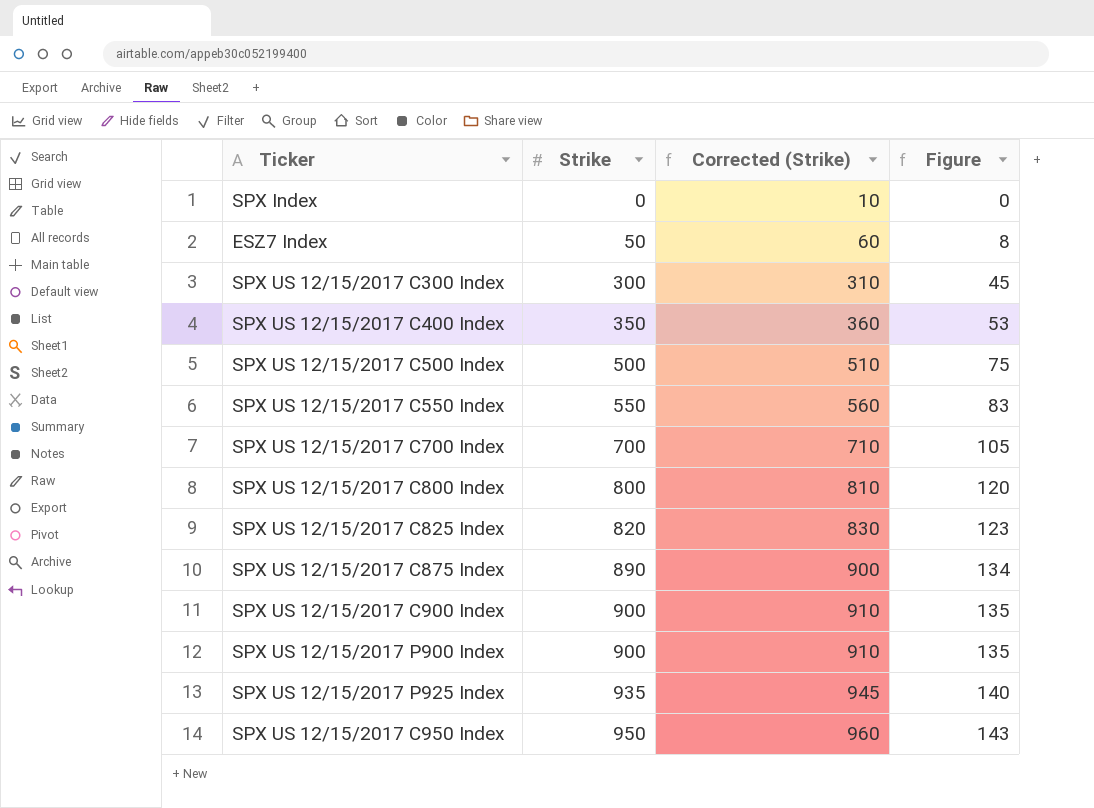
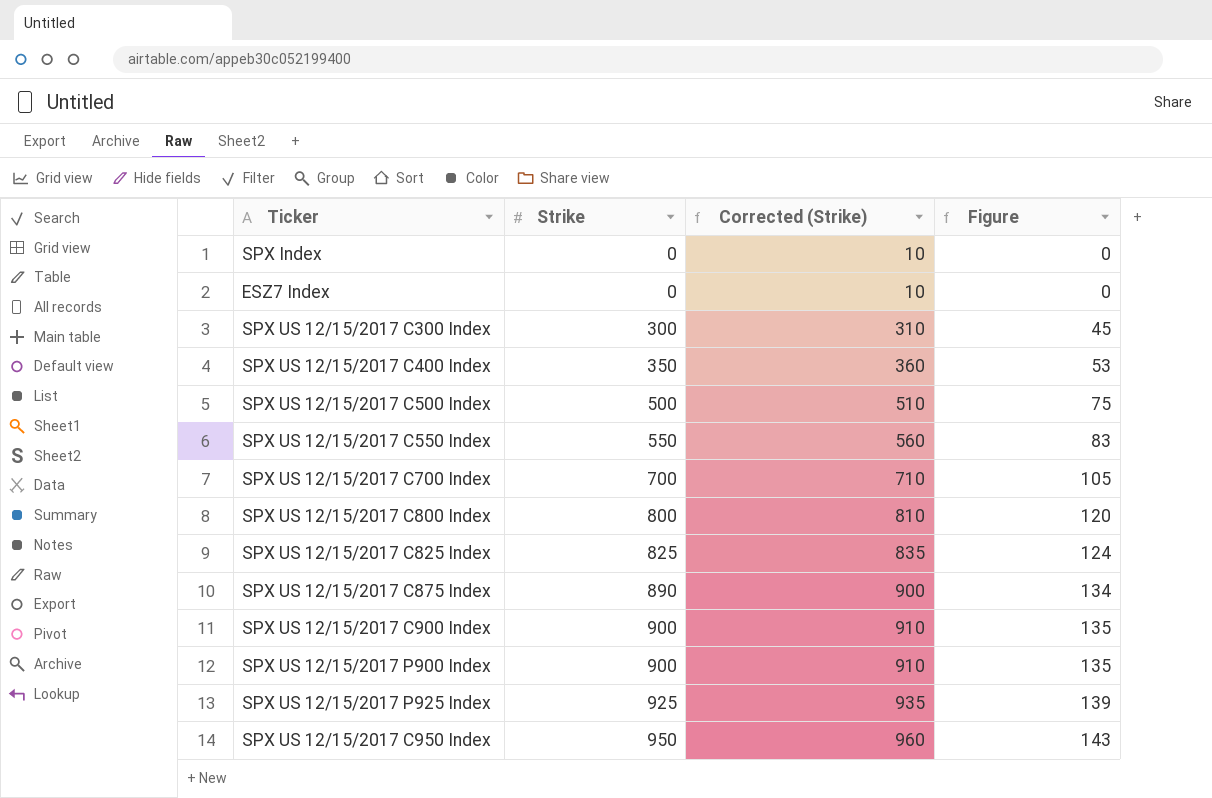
ESZ7 Index | Strike: 50 -> 0
ESZ7 Index | Corrected (Strike): 60 -> 10
ESZ7 Index | Figure: 8 -> 0
SPX US 12/15/2017 C825 Index | Strike: 820 -> 825
SPX US 12/15/2017 C825 Index | Corrected (Strike): 830 -> 835
SPX US 12/15/2017 C825 Index | Figure: 123 -> 124
SPX US 12/15/2017 P925 Index | Strike: 935 -> 925
SPX US 12/15/2017 P925 Index | Corrected (Strike): 945 -> 935
SPX US 12/15/2017 P925 Index | Figure: 140 -> 139

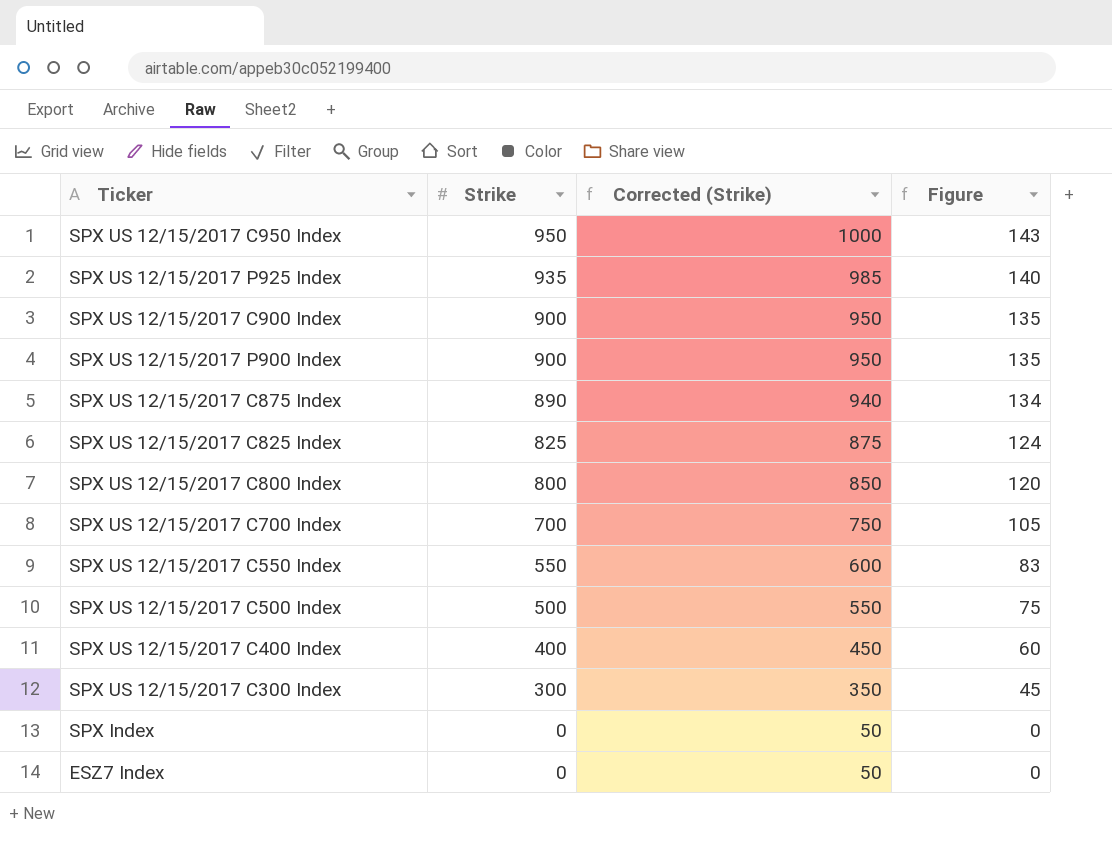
row order: Strike ascending -> Strike descending
column Corrected (Strike) | formula: [Strike] + 10 -> [Strike] + 50
SPX US 12/15/2017 P925 Index | Strike: 925 -> 935
SPX US 12/15/2017 P925 Index | Figure: 139 -> 140
SPX US 12/15/2017 C400 Index | Strike: 350 -> 400
SPX US 12/15/2017 C400 Index | Figure: 53 -> 60

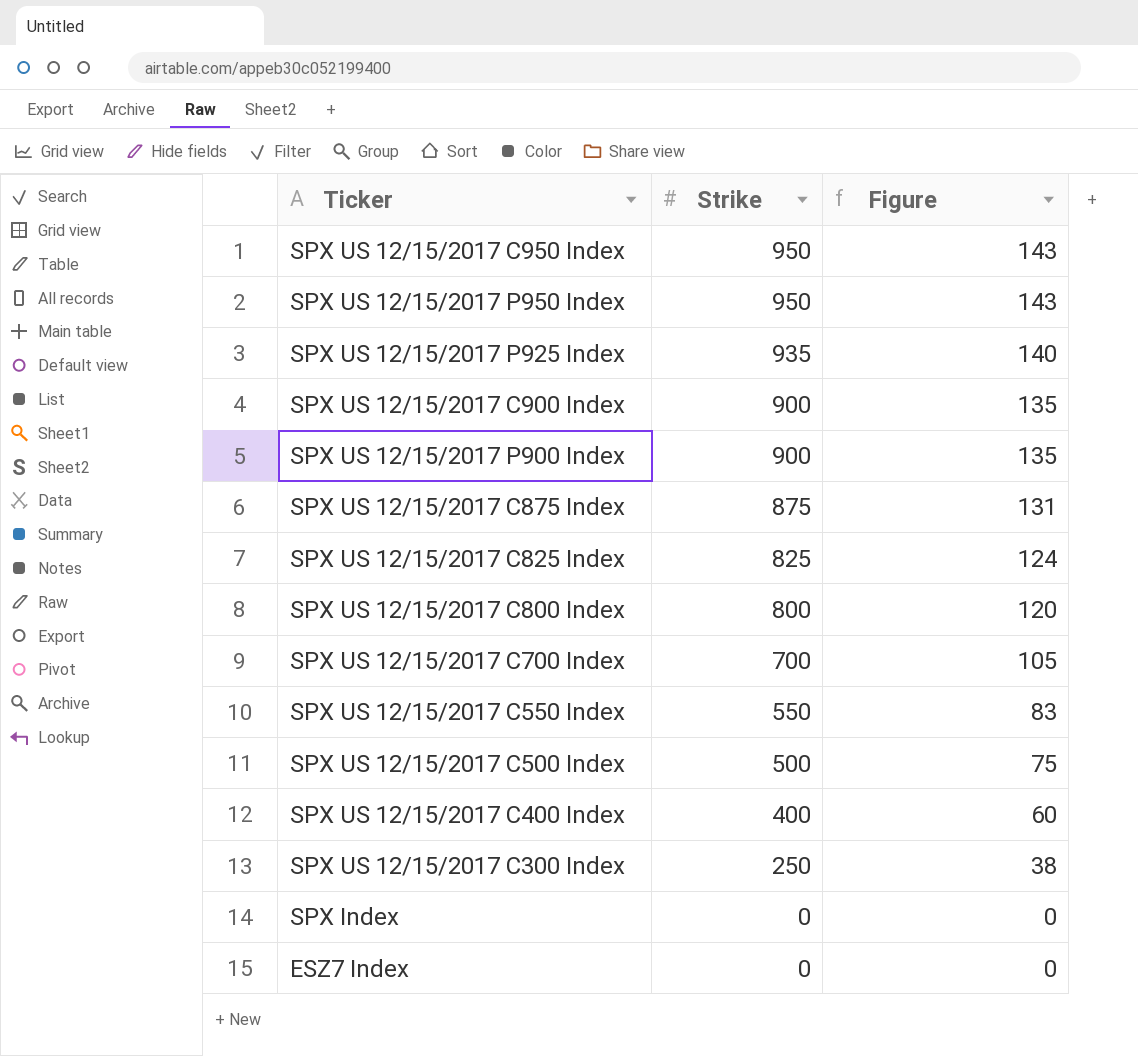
column Corrected (Strike) | formula: [Strike] + 50 -> none
row SPX US 12/15/2017 P950 Index: none -> 950 | 143
SPX US 12/15/2017 C875 Index | Strike: 890 -> 875
SPX US 12/15/2017 C875 Index | Figure: 134 -> 131
SPX US 12/15/2017 C300 Index | Strike: 300 -> 250
SPX US 12/15/2017 C300 Index | Figure: 45 -> 38

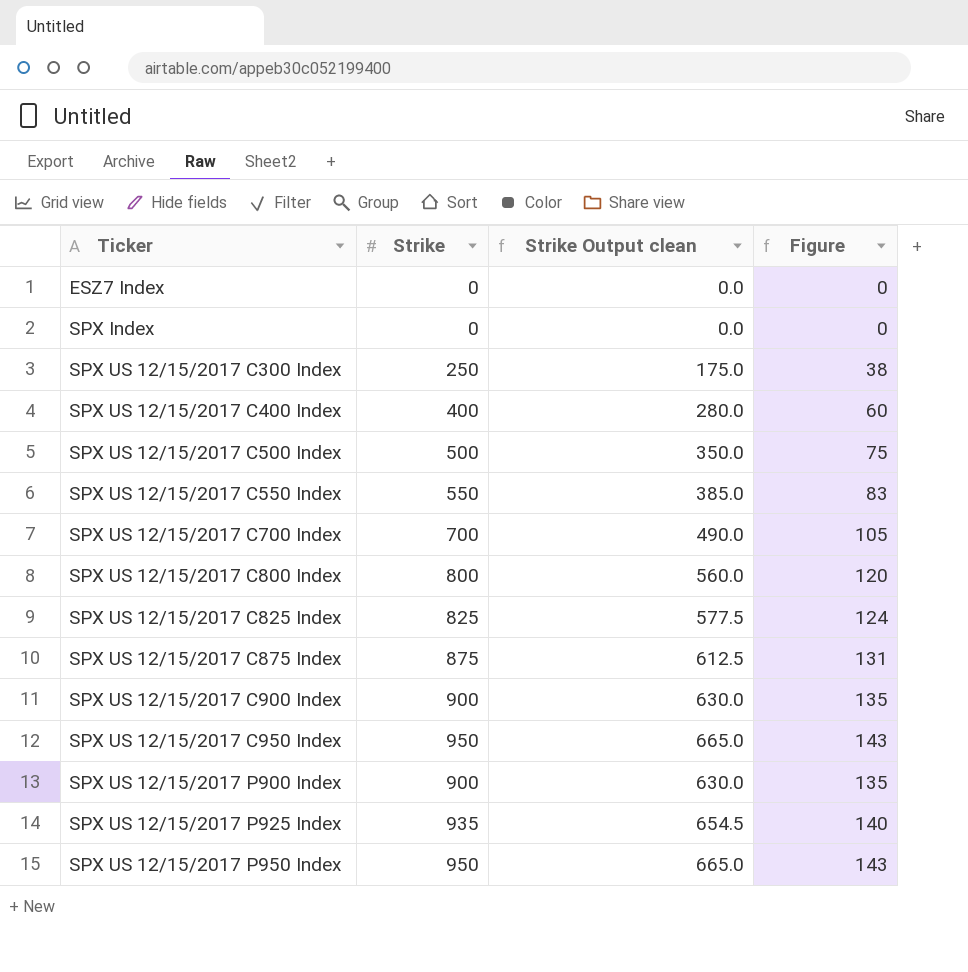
row order: Strike descending -> Ticker ascending
column Strike Output clean | formula: none -> [Strike] * 0.7

